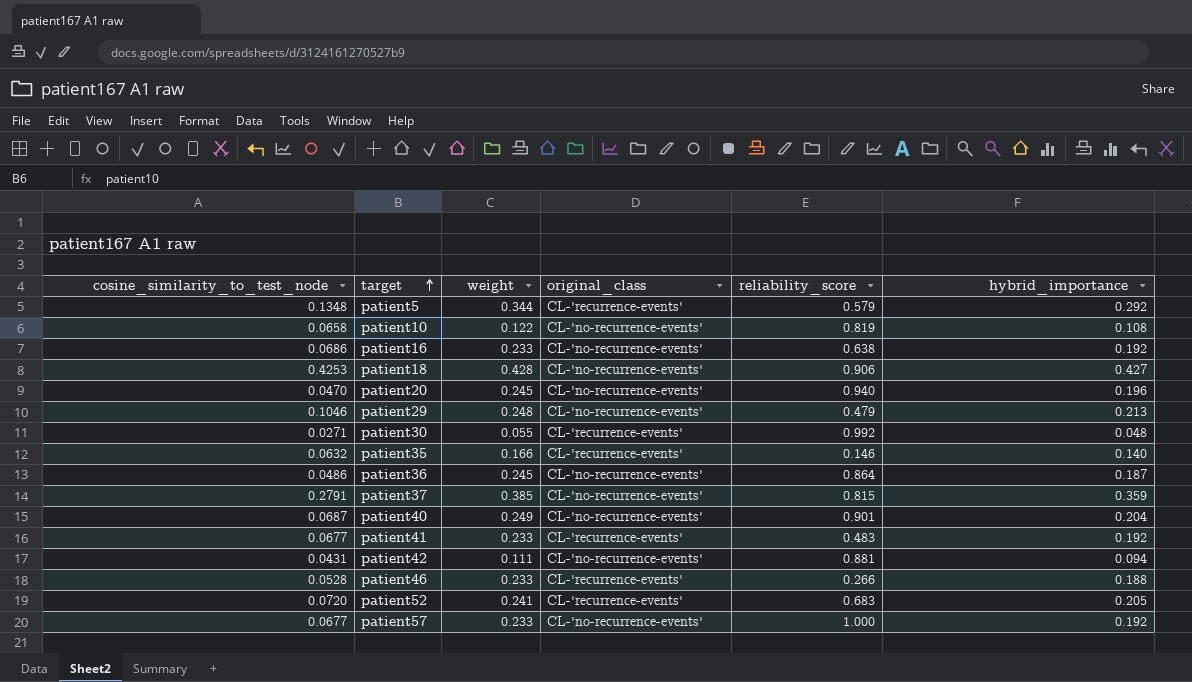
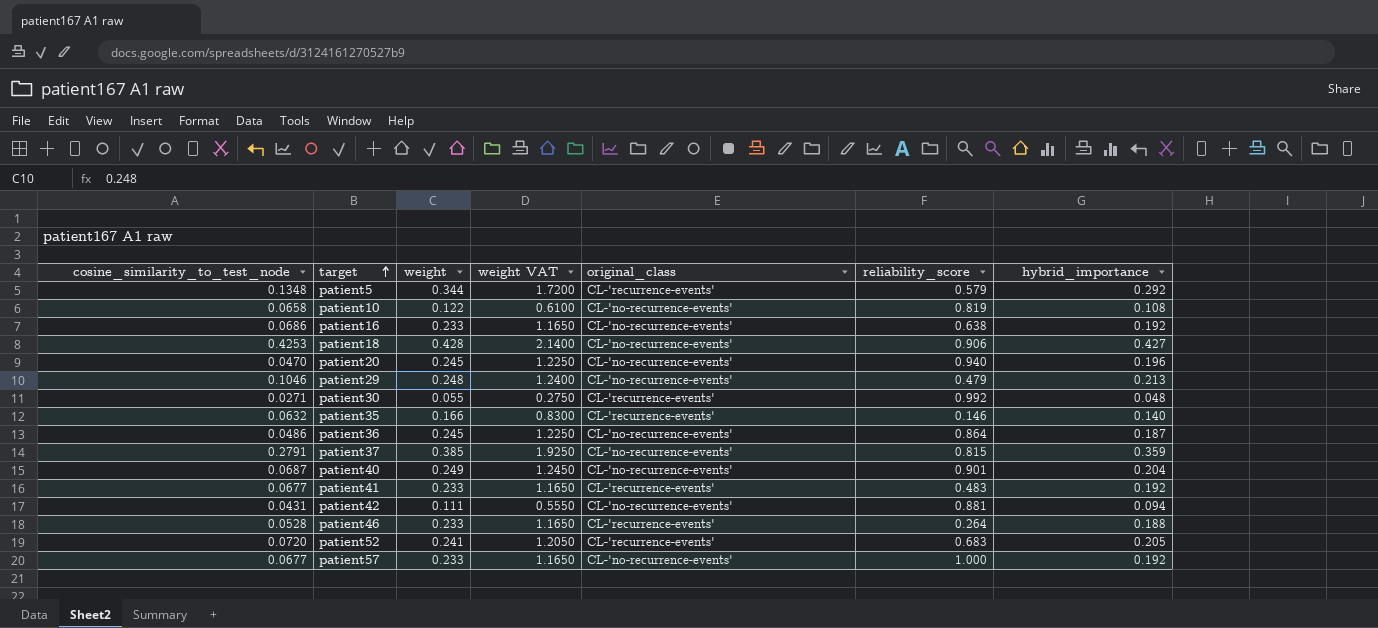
column weight VAT | formula: none -> [weight] * 5
patient46 | reliability_score: 0.266 -> 0.264

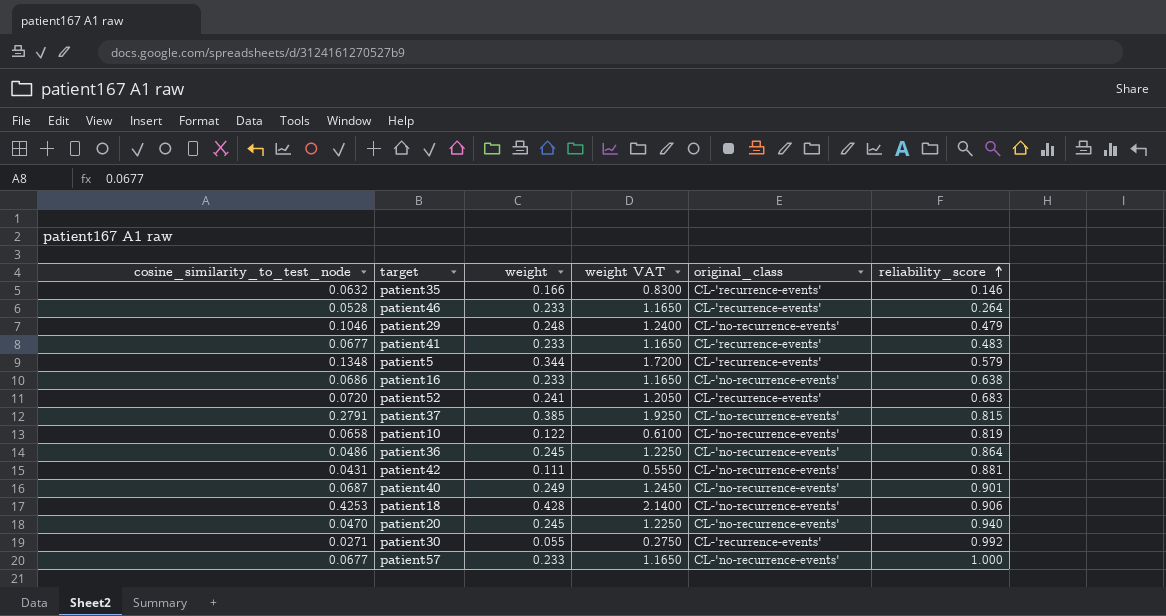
row order: target ascending -> reliability_score ascending
column hybrid_importance | position: 7 -> none

